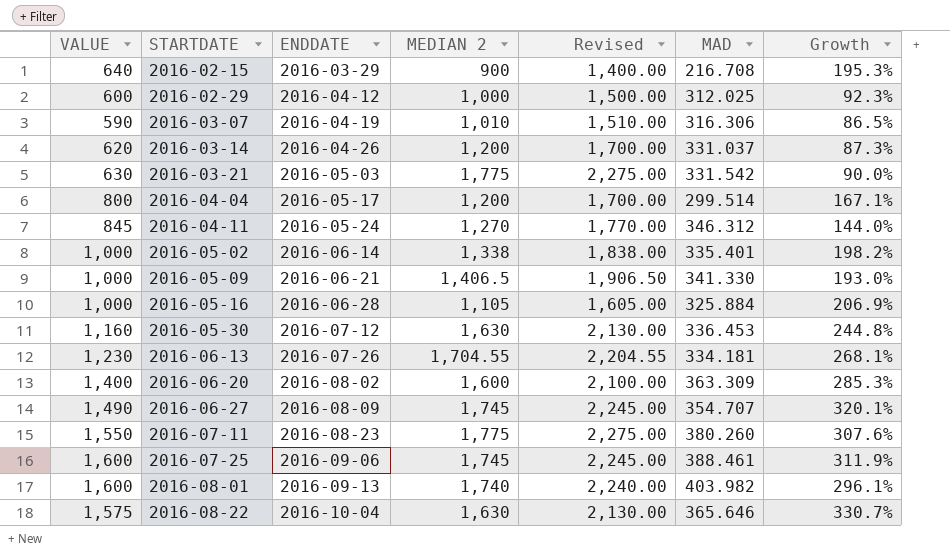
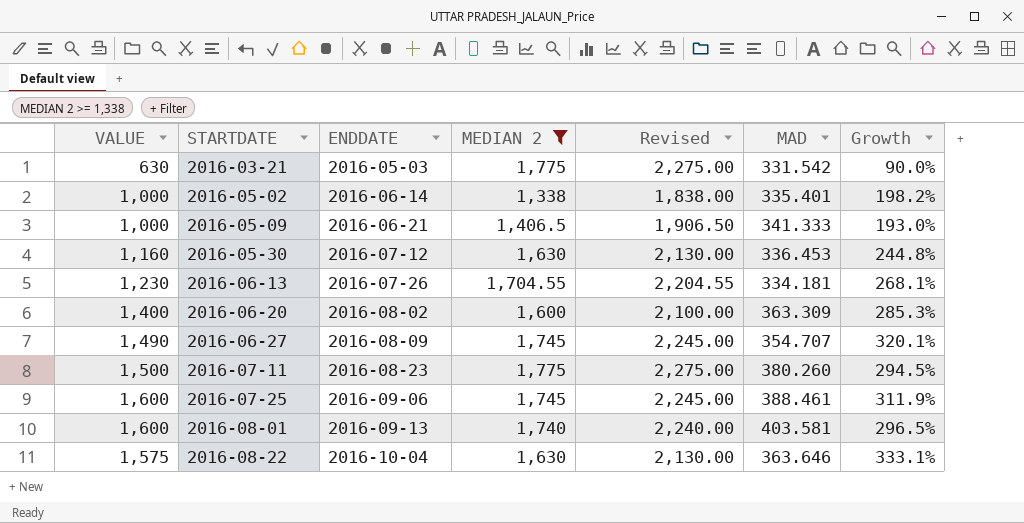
filter: none -> MEDIAN 2 >= 1,338
2016-05-09 | MAD: 341.330 -> 341.333
2016-07-11 | VALUE: 1,550 -> 1,500
2016-07-11 | Growth: 307.6% -> 294.5%
2016-08-01 | MAD: 403.982 -> 403.581
2016-08-01 | Growth: 296.1% -> 296.5%
2016-08-22 | MAD: 365.646 -> 363.646
2016-08-22 | Growth: 330.7% -> 333.1%

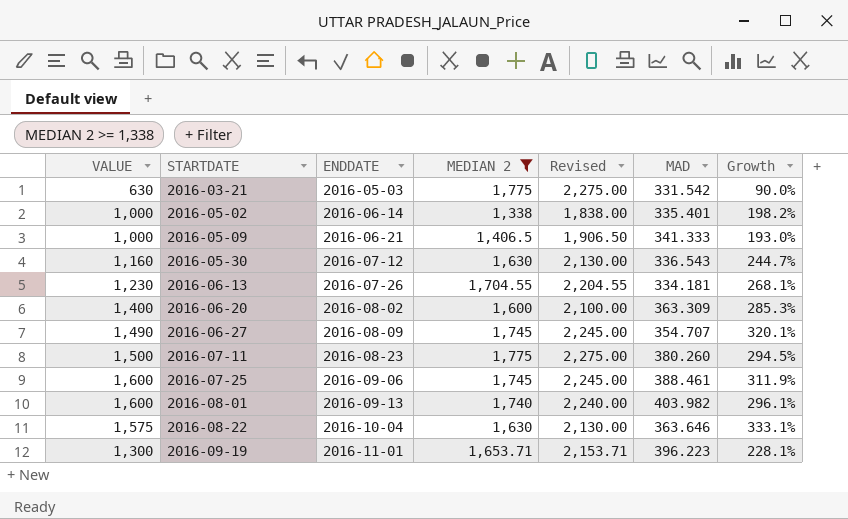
2016-05-30 | MAD: 336.453 -> 336.543
2016-05-30 | Growth: 244.8% -> 244.7%
2016-08-01 | MAD: 403.581 -> 403.982
2016-08-01 | Growth: 296.5% -> 296.1%
row 2016-09-19: none -> 1,300 | 2016-11-01 | 1,653.71 | 2,153.71 | 396.223 | 228.1%

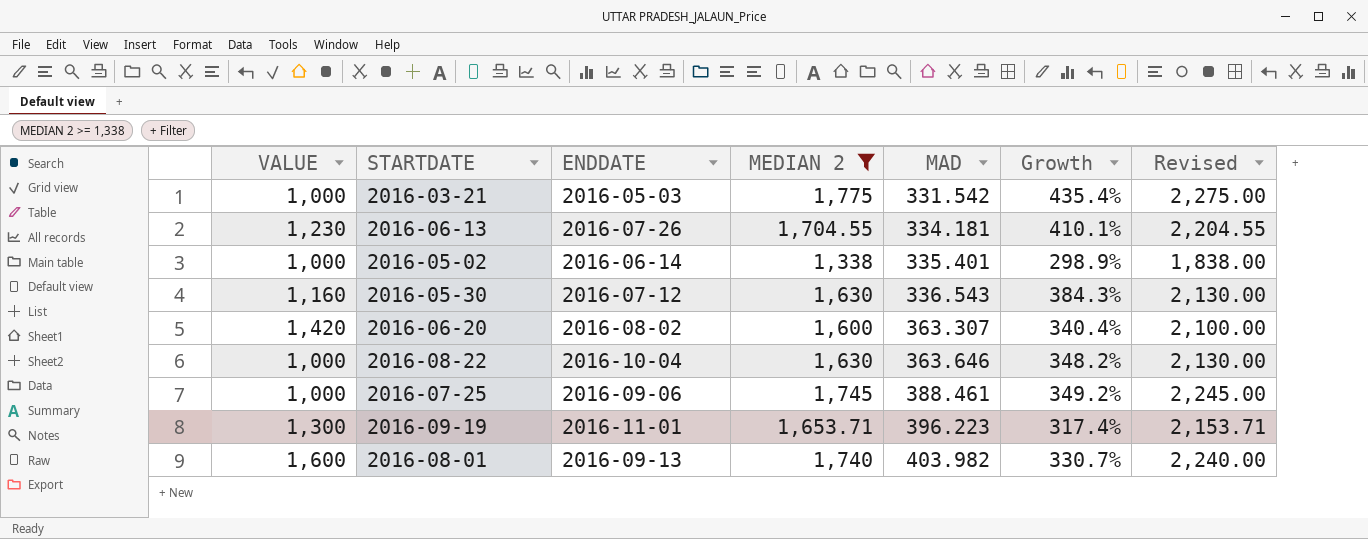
row order: STARTDATE ascending -> MAD ascending
column Growth | formula: ([VALUE] - [MAD]) / [MAD] -> ([MEDIAN 2] - [MAD]) / [MAD]
column Revised | position: 5 -> 7
row 2016-05-09: 1,000 | 2016-06-21 | 1,406.5 | 1,906.50 | 341.333 | 193.0% -> none
row 2016-06-27: 1,490 | 2016-08-09 | 1,745 | 2,245.00 | 354.707 | 320.1% -> none
row 2016-07-11: 1,500 | 2016-08-23 | 1,775 | 2,275.00 | 380.260 | 294.5% -> none
2016-03-21 | VALUE: 630 -> 1,000
2016-06-20 | VALUE: 1,400 -> 1,420
2016-06-20 | MAD: 363.309 -> 363.307
2016-08-22 | VALUE: 1,575 -> 1,000
2016-07-25 | VALUE: 1,600 -> 1,000

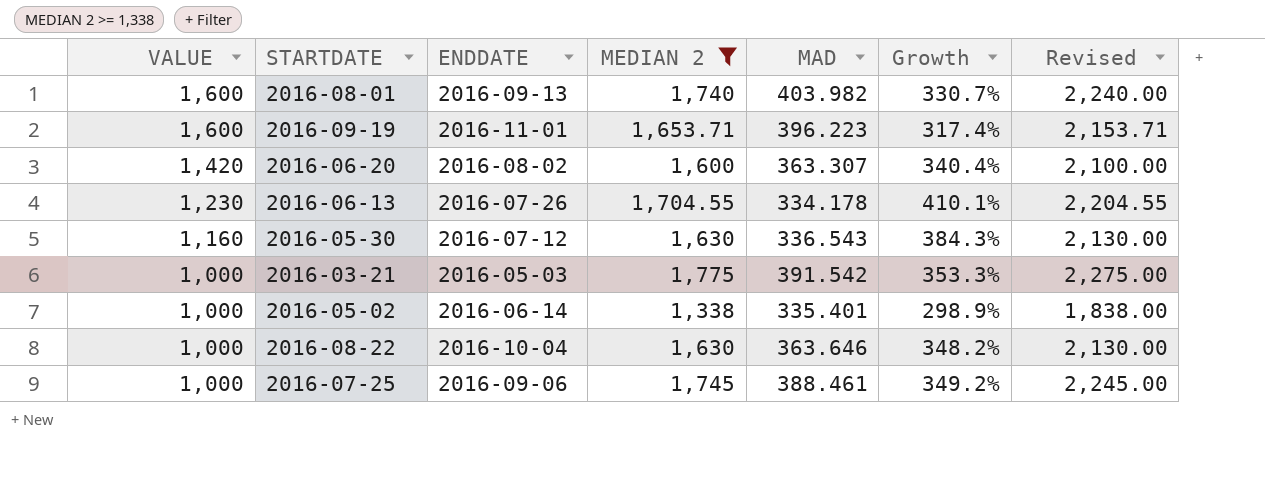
row order: MAD ascending -> VALUE descending
2016-09-19 | VALUE: 1,300 -> 1,600
2016-06-13 | MAD: 334.181 -> 334.178
2016-03-21 | MAD: 331.542 -> 391.542
2016-03-21 | Growth: 435.4% -> 353.3%

